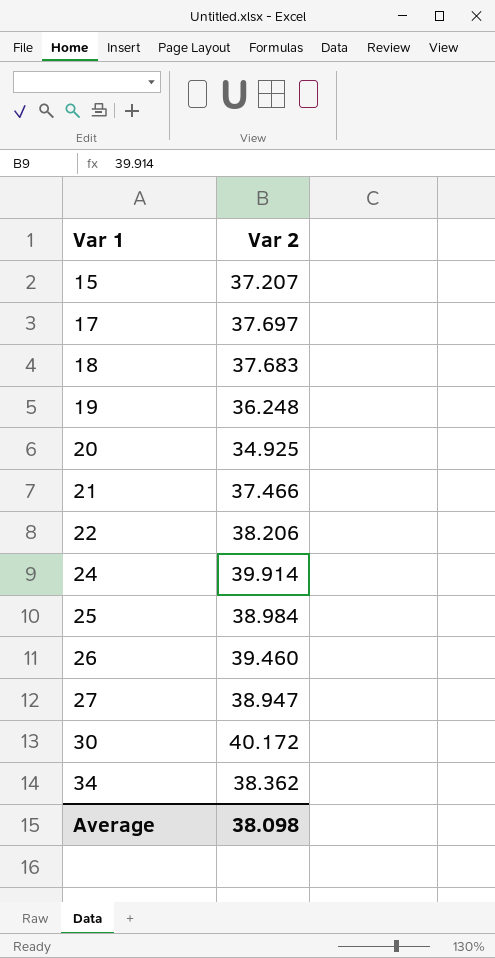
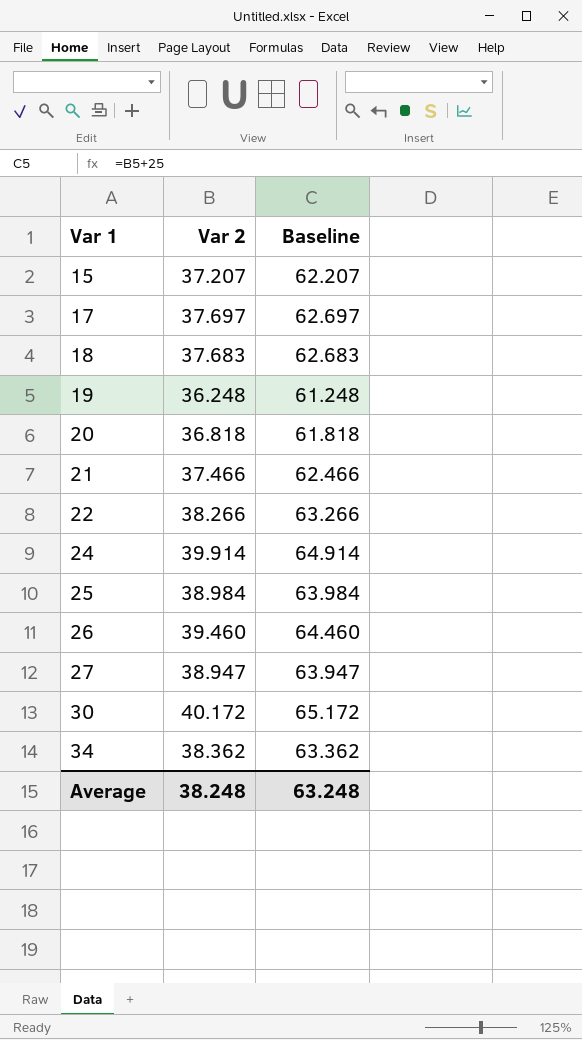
column Baseline | formula: none -> [Var 2] + 25
20 | Var 2: 34.925 -> 36.818
22 | Var 2: 38.206 -> 38.266
Average | Var 2: 38.098 -> 38.248

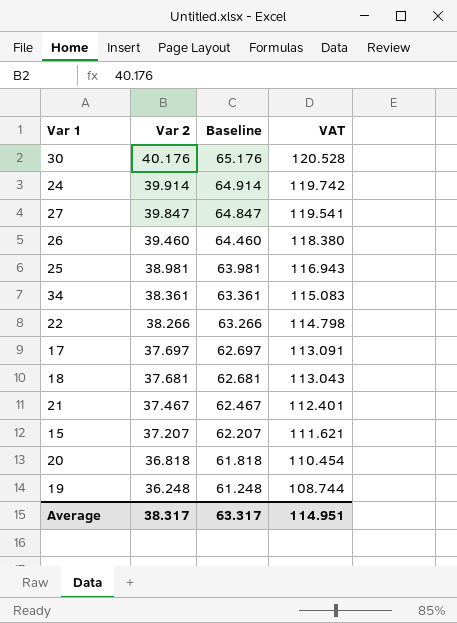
row order: Var 1 ascending -> Var 2 descending
column VAT | formula: none -> [Var 2] * 3
30 | Var 2: 40.172 -> 40.176
30 | Baseline: 65.172 -> 65.176
27 | Var 2: 38.947 -> 39.847
27 | Baseline: 63.947 -> 64.847
25 | Var 2: 38.984 -> 38.981
25 | Baseline: 63.984 -> 63.981
34 | Var 2: 38.362 -> 38.361
34 | Baseline: 63.362 -> 63.361
18 | Var 2: 37.683 -> 37.681
18 | Baseline: 62.683 -> 62.681
21 | Var 2: 37.466 -> 37.467
21 | Baseline: 62.466 -> 62.467
Average | Var 2: 38.248 -> 38.317
Average | Baseline: 63.248 -> 63.317

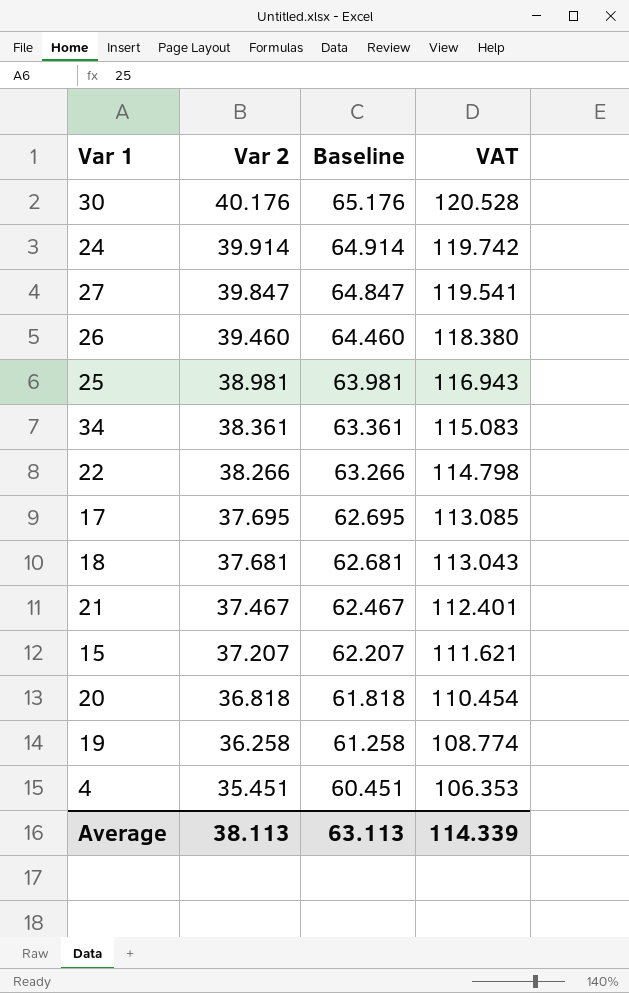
17 | Var 2: 37.697 -> 37.695
17 | Baseline: 62.697 -> 62.695
17 | VAT: 113.091 -> 113.085
19 | Var 2: 36.248 -> 36.258
19 | Baseline: 61.248 -> 61.258
19 | VAT: 108.744 -> 108.774
row 4: none -> 35.451 | 60.451 | 106.353
Average | Var 2: 38.317 -> 38.113
Average | Baseline: 63.317 -> 63.113
Average | VAT: 114.951 -> 114.339

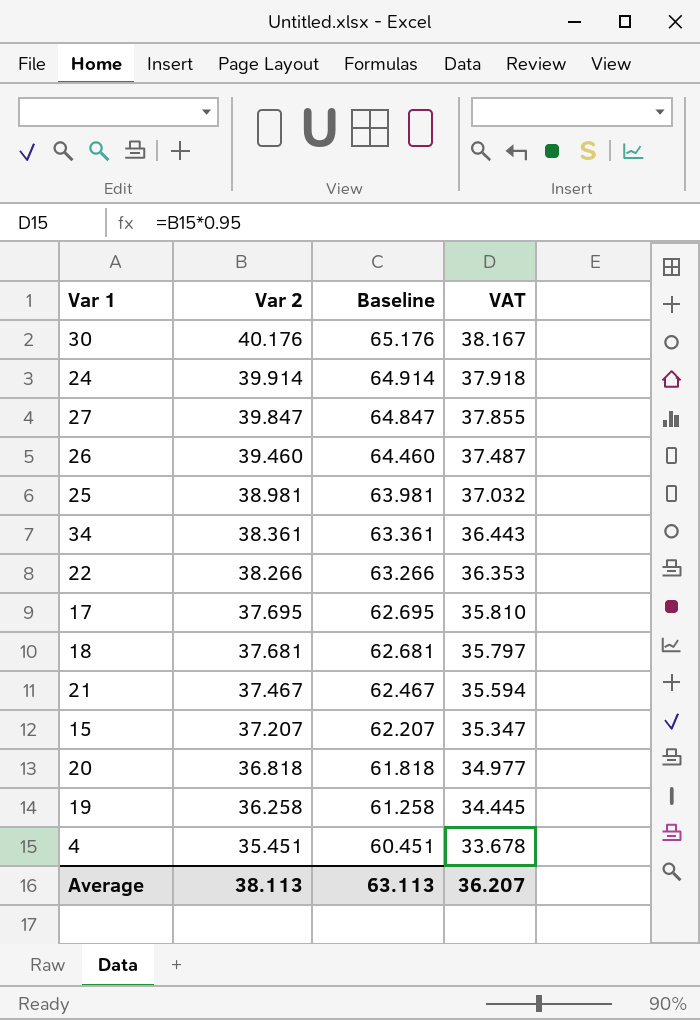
column VAT | formula: [Var 2] * 3 -> [Var 2] * 0.95
Average | VAT: 114.339 -> 36.207

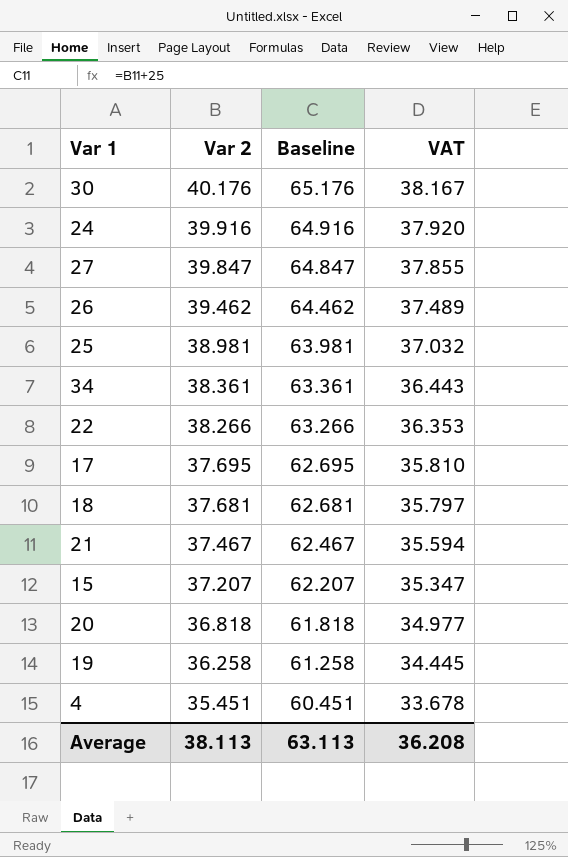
24 | Var 2: 39.914 -> 39.916
24 | Baseline: 64.914 -> 64.916
24 | VAT: 37.918 -> 37.920
26 | Var 2: 39.460 -> 39.462
26 | Baseline: 64.460 -> 64.462
26 | VAT: 37.487 -> 37.489
Average | VAT: 36.207 -> 36.208

